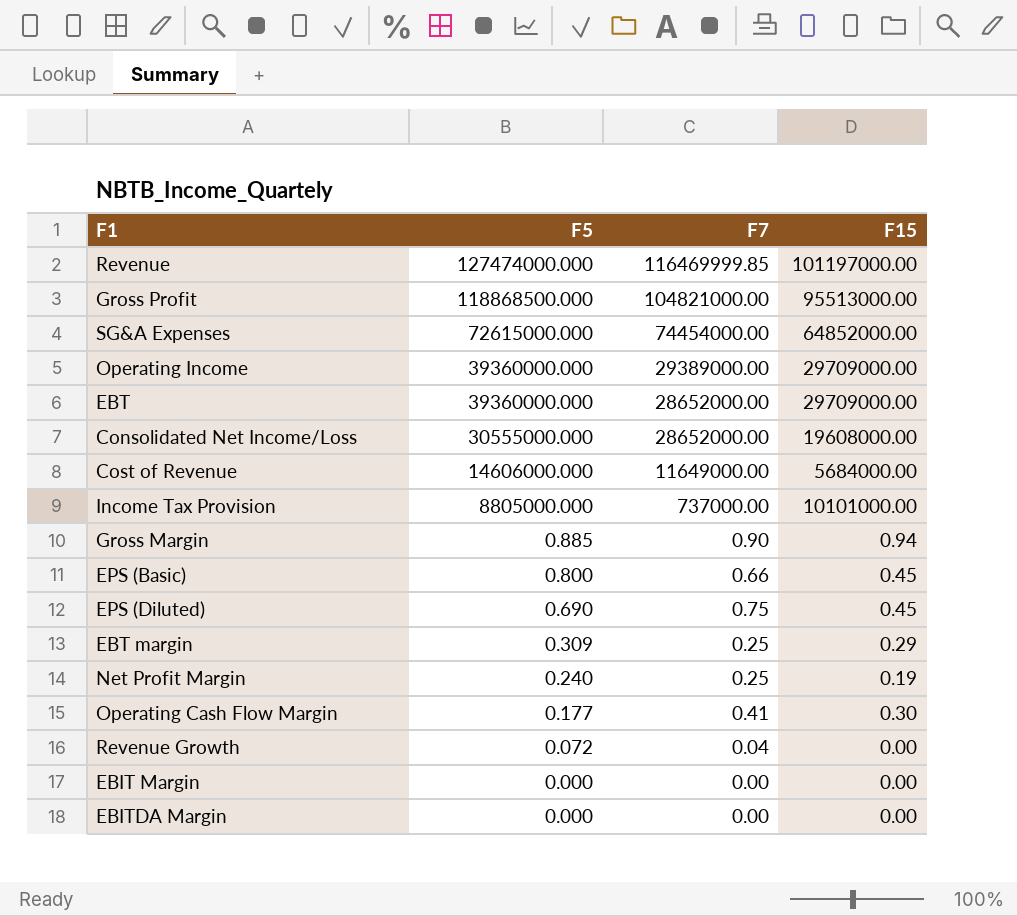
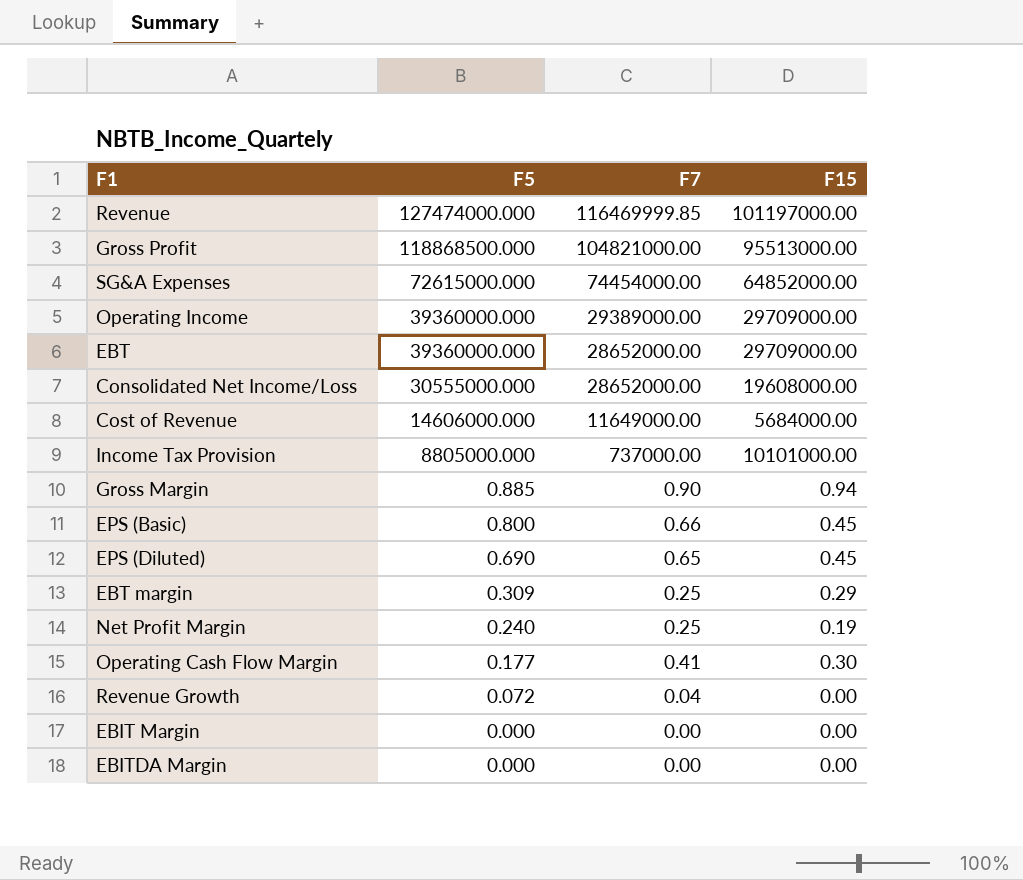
EPS (Diluted) | F7: 0.75 -> 0.65

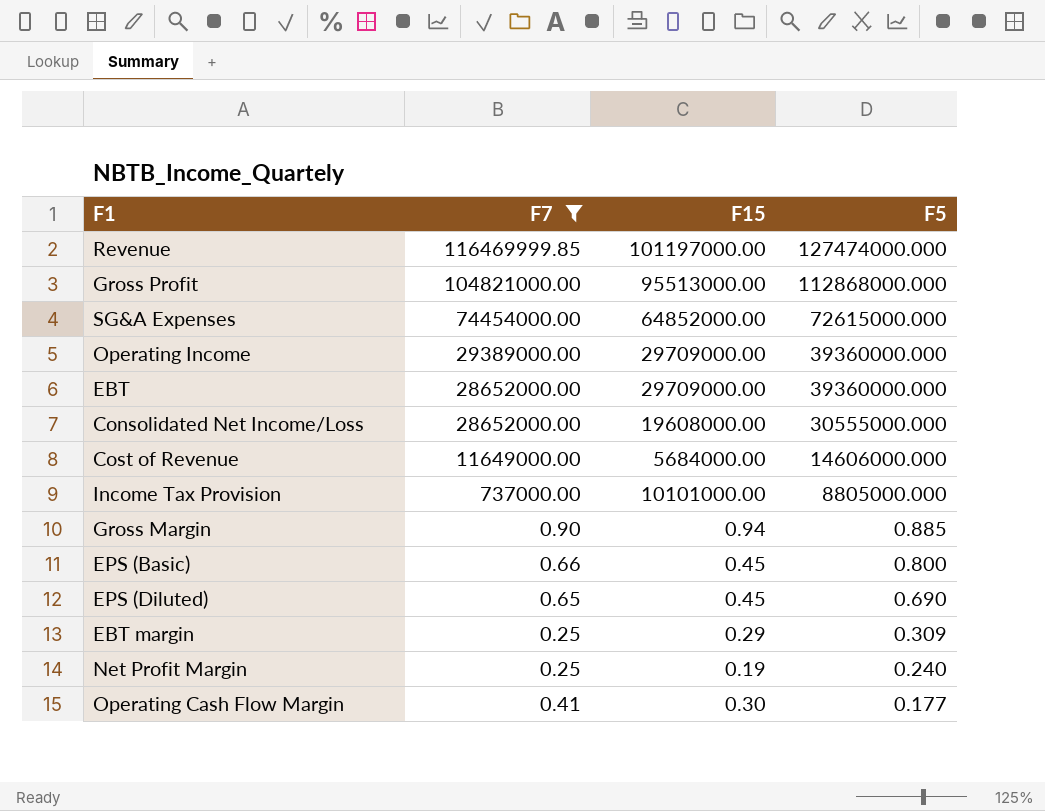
filter: none -> F7 >= 0.25
column F5 | position: 2 -> 4
Gross Profit | F5: 118868500.000 -> 112868000.000

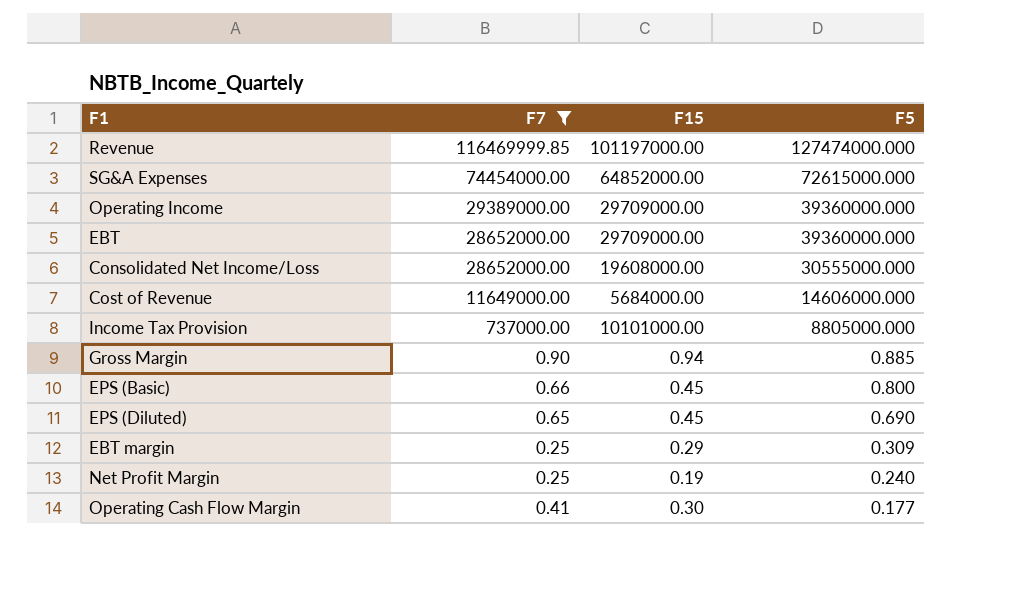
row Gross Profit: 104821000.00 | 95513000.00 | 112868000.000 -> none

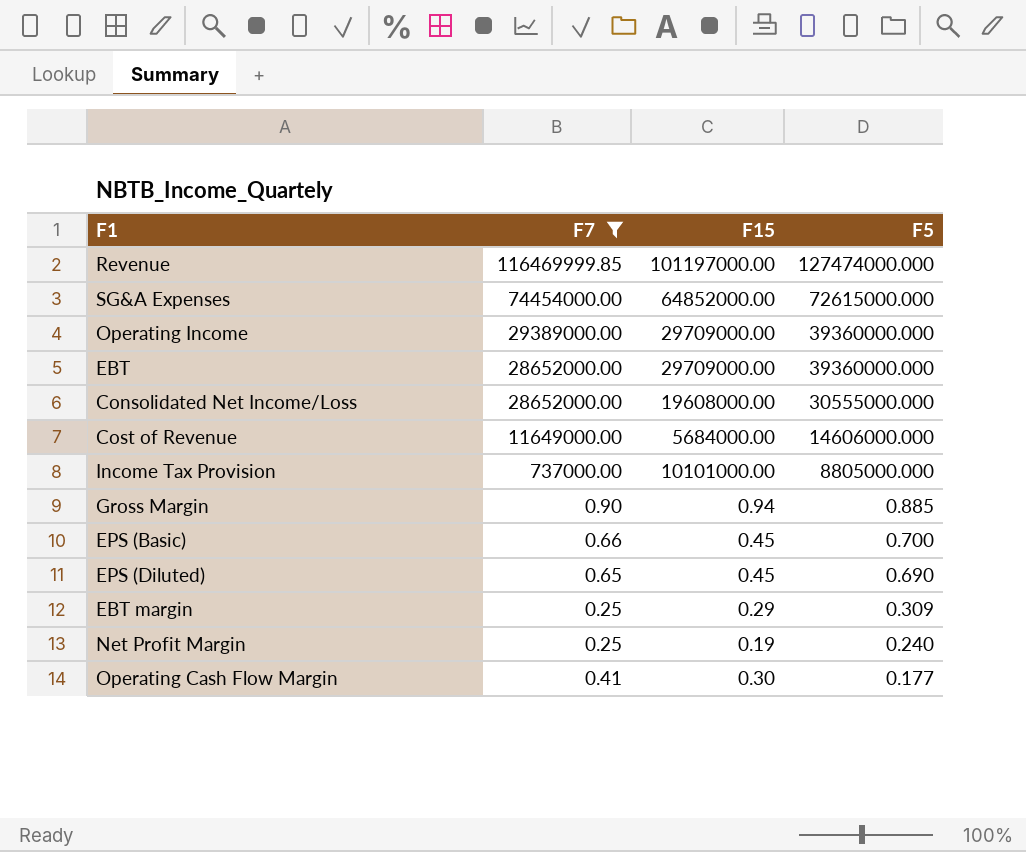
EPS (Basic) | F5: 0.800 -> 0.700

